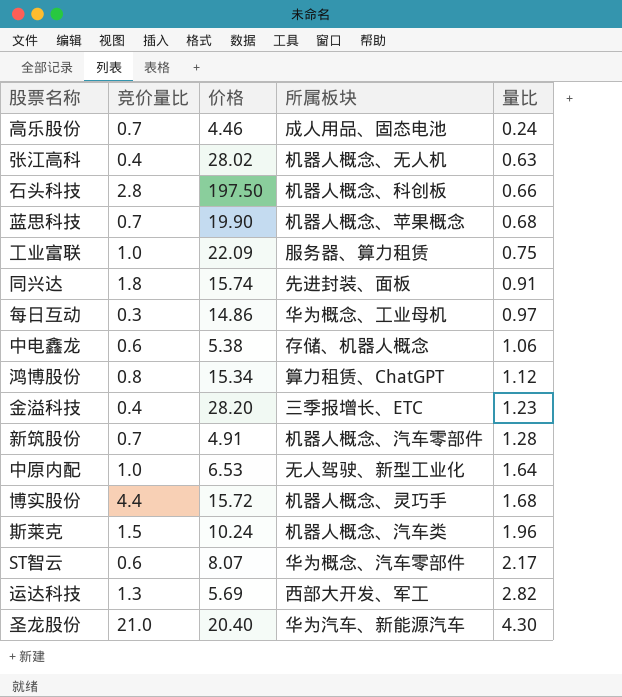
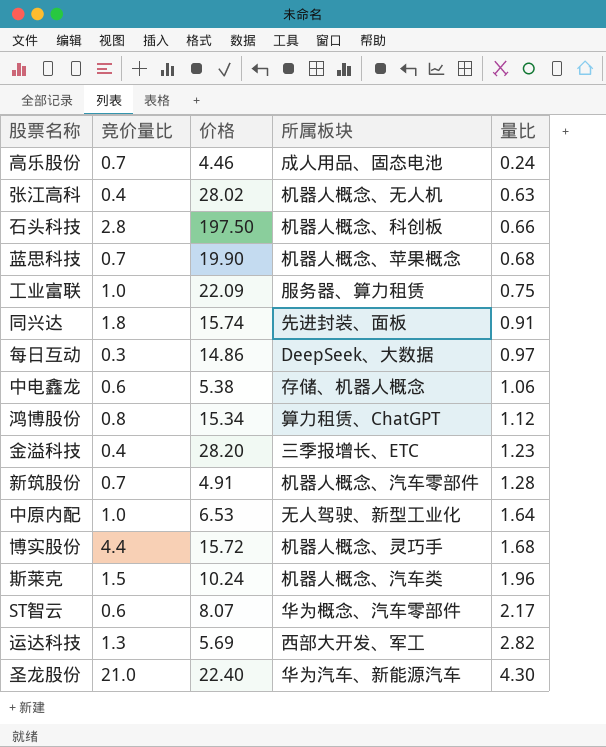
每日互动 | 所属板块: 华为概念、工业母机 -> DeepSeek、大数据
圣龙股份 | 价格: 20.40 -> 22.40

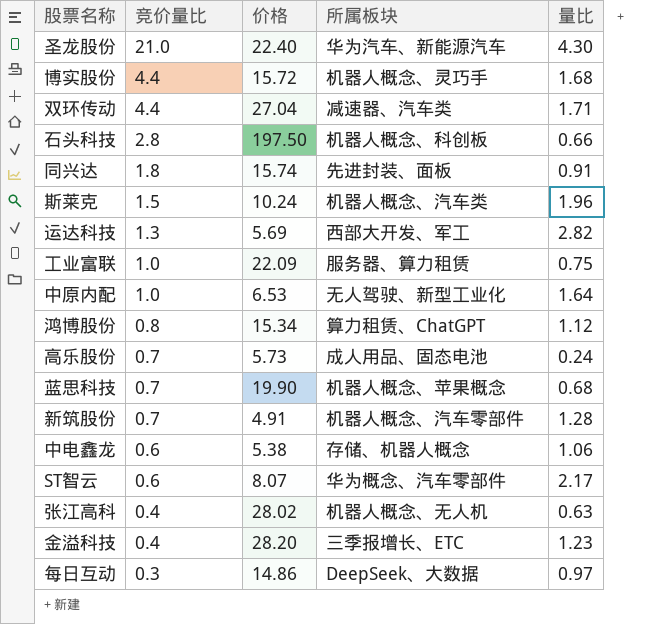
row order: 量比 ascending -> 竞价量比 descending
row 双环传动: none -> 4.4 | 27.04 | 减速器、汽车类 | 1.71
高乐股份 | 价格: 4.46 -> 5.73

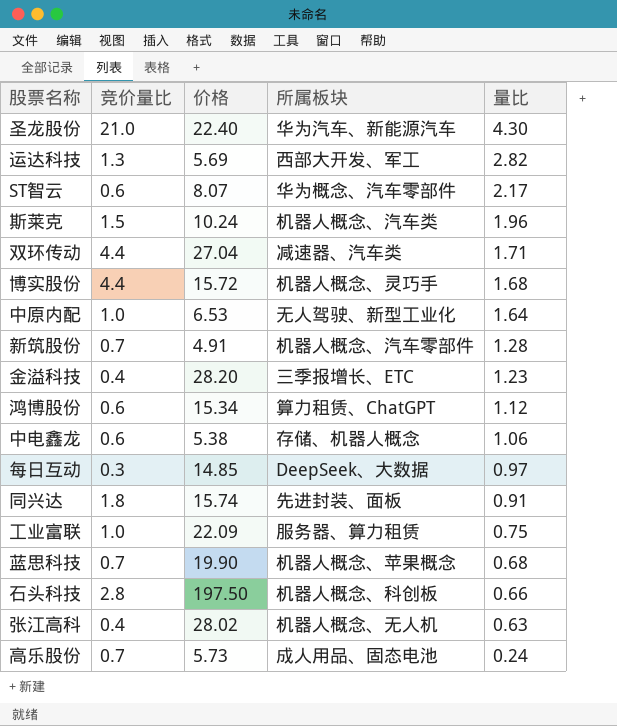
row order: 竞价量比 descending -> 量比 descending
鸿博股份 | 竞价量比: 0.8 -> 0.6
每日互动 | 价格: 14.86 -> 14.85

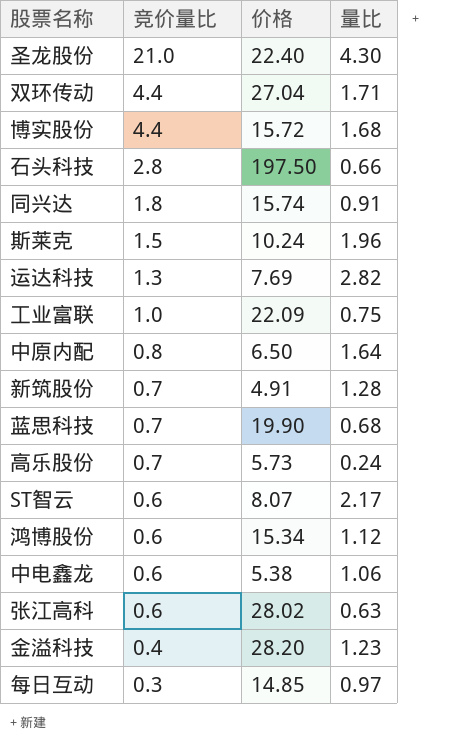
row order: 量比 descending -> 竞价量比 descending
column 所属板块 | position: 4 -> none
运达科技 | 价格: 5.69 -> 7.69
中原内配 | 竞价量比: 1.0 -> 0.8
中原内配 | 价格: 6.53 -> 6.50
张江高科 | 竞价量比: 0.4 -> 0.6

